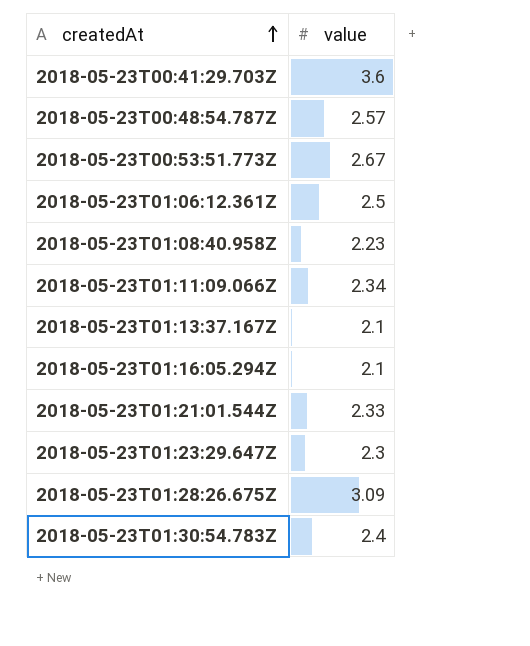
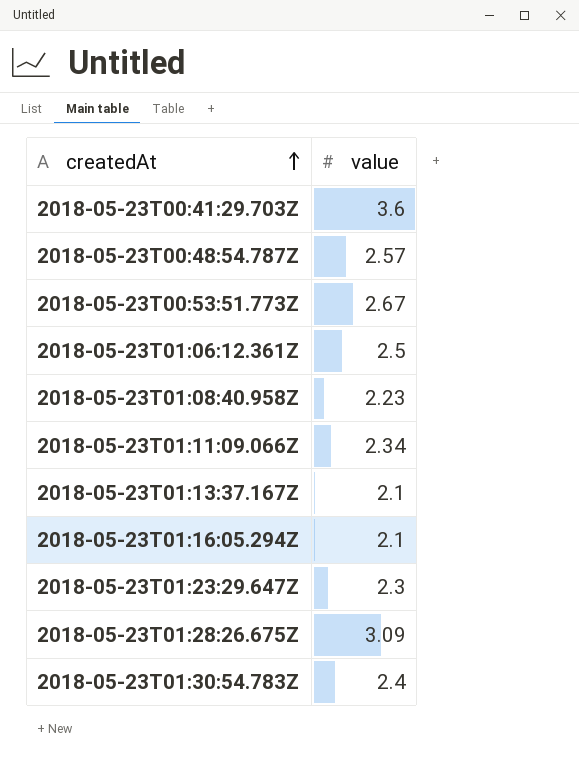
row 2018-05-23T01:21:01.544Z: 2.33 -> none

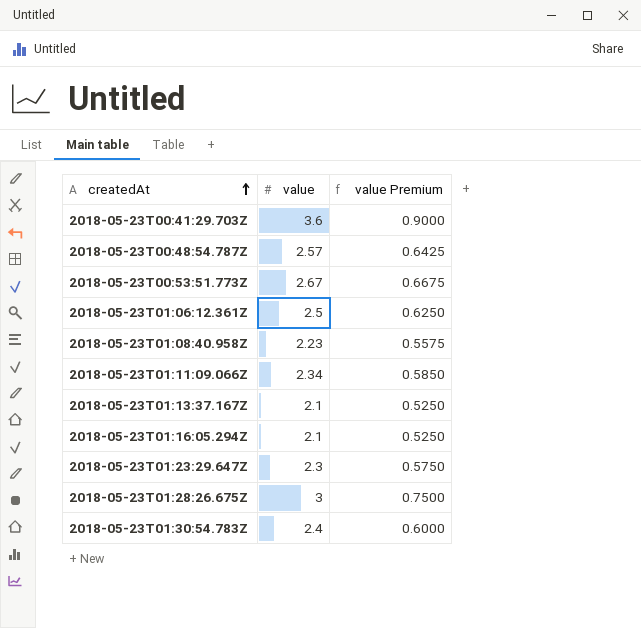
column value Premium | formula: none -> [value] * 0.25
2018-05-23T01:28:26.675Z | value: 3.09 -> 3

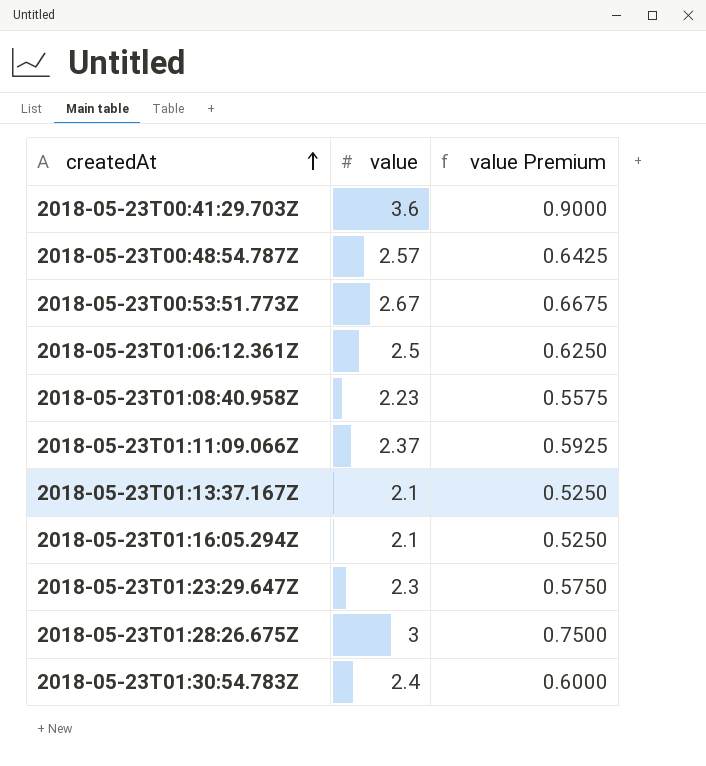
2018-05-23T01:11:09.066Z | value: 2.34 -> 2.37
2018-05-23T01:11:09.066Z | value Premium: 0.5850 -> 0.5925

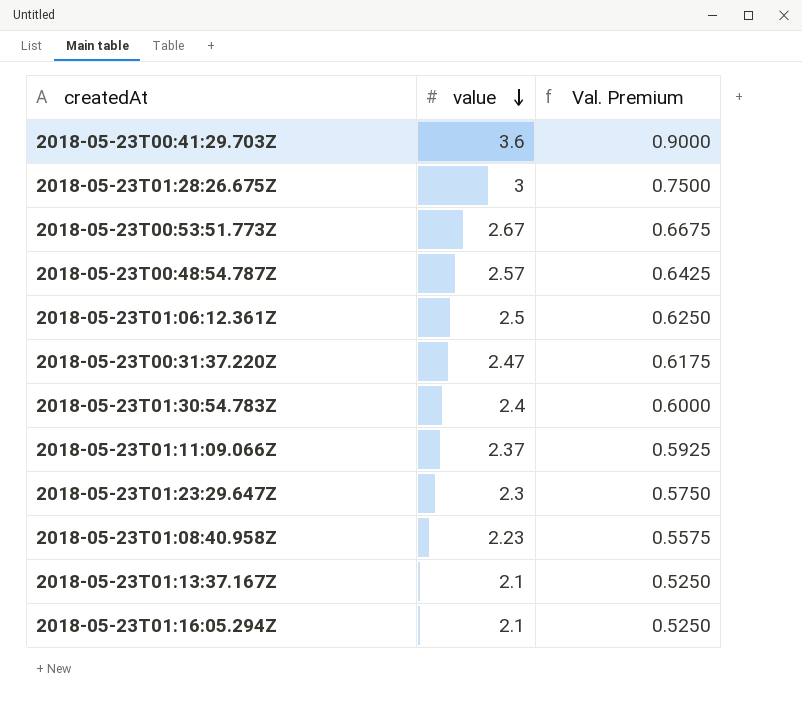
row order: createdAt ascending -> value descending
column name: value Premium -> Val. Premium
row 2018-05-23T00:31:37.220Z: none -> 2.47 | 0.6175

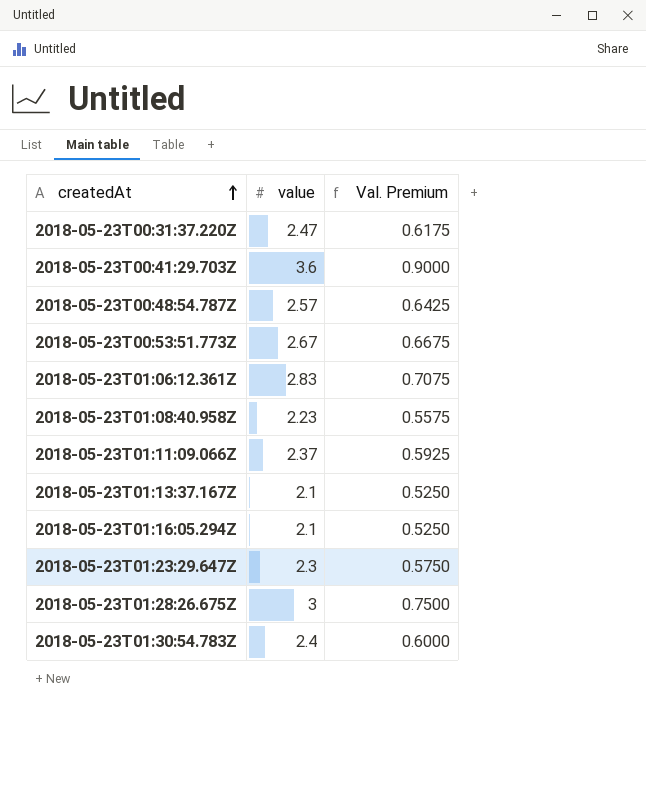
row order: value descending -> createdAt ascending
2018-05-23T01:06:12.361Z | value: 2.5 -> 2.83
2018-05-23T01:06:12.361Z | Val. Premium: 0.6250 -> 0.7075

